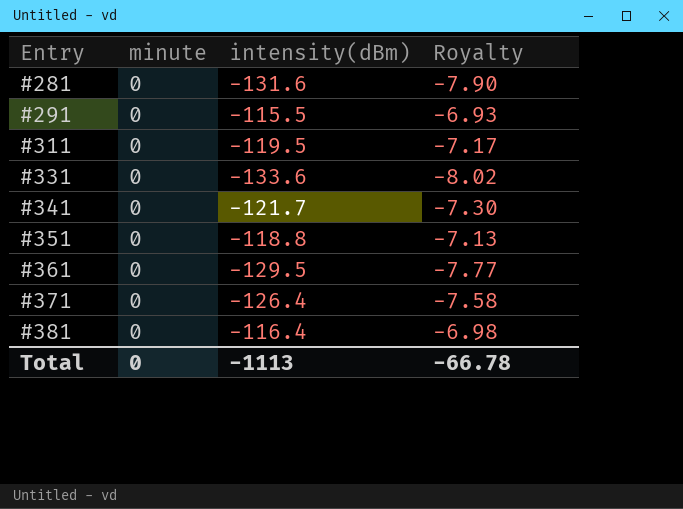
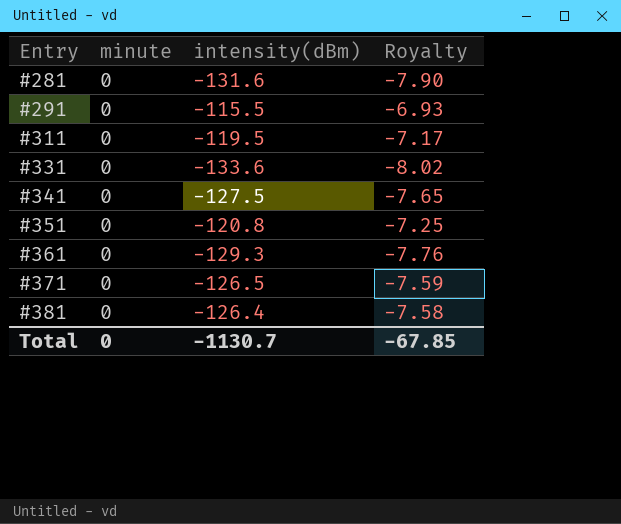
#341 | intensity(dBm): -121.7 -> -127.5
#341 | Royalty: -7.30 -> -7.65
#351 | intensity(dBm): -118.8 -> -120.8
#351 | Royalty: -7.13 -> -7.25
#361 | intensity(dBm): -129.5 -> -129.3
#361 | Royalty: -7.77 -> -7.76
#371 | intensity(dBm): -126.4 -> -126.5
#371 | Royalty: -7.58 -> -7.59
#381 | intensity(dBm): -116.4 -> -126.4
#381 | Royalty: -6.98 -> -7.58
Total | intensity(dBm): -1113 -> -1130.7
Total | Royalty: -66.78 -> -67.85

